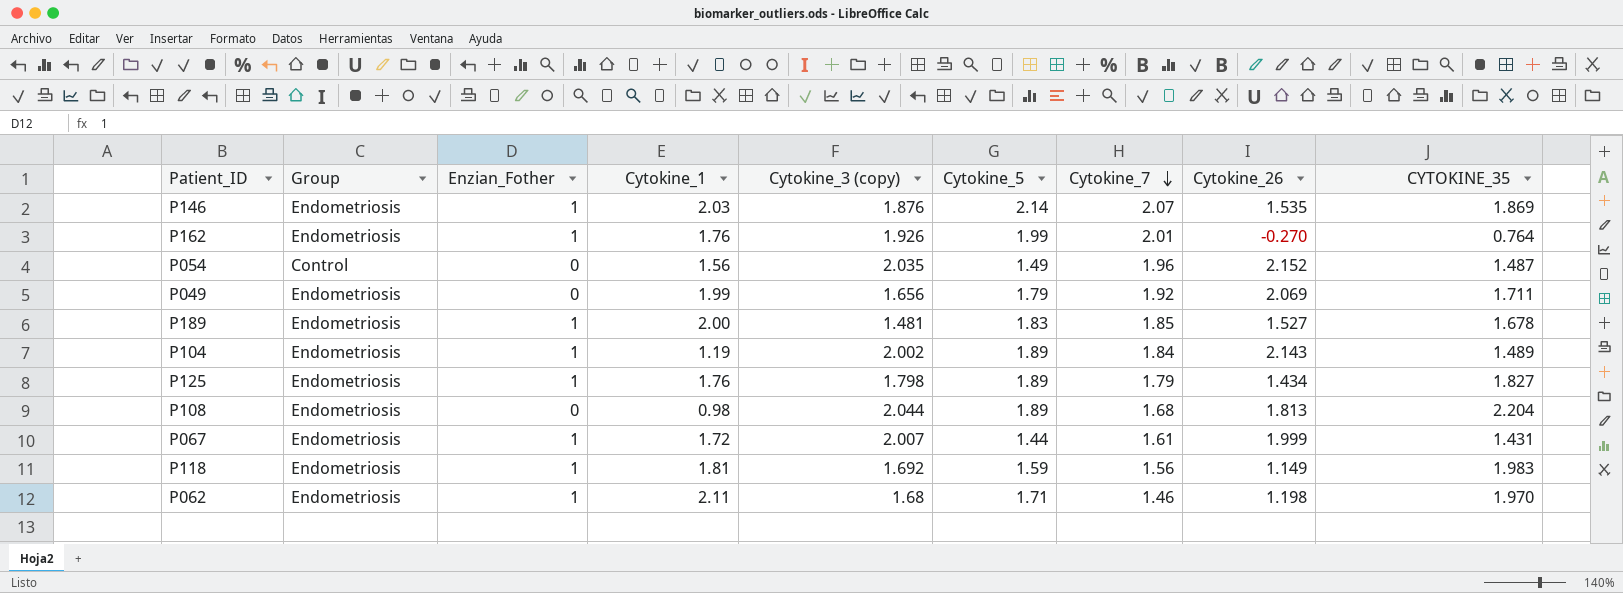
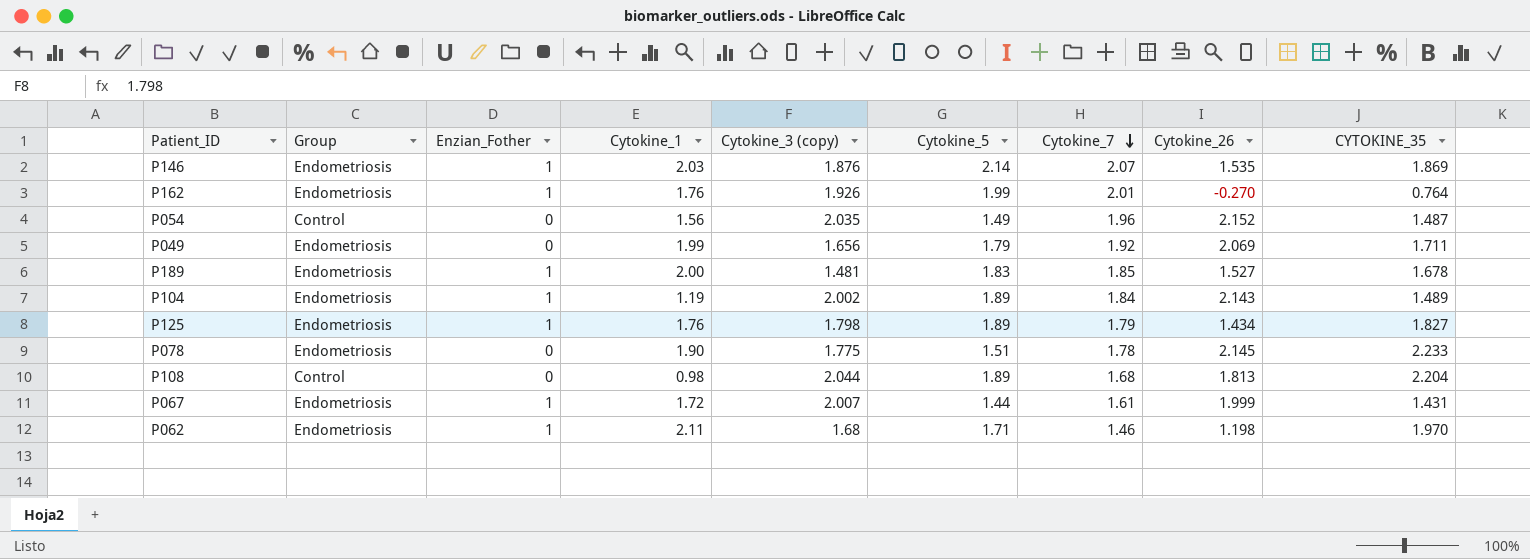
row P118: Endometriosis | 1 | 1.81 | 1.692 | 1.59 | 1.56 | 1.149 | 1.983 -> none
row P078: none -> Endometriosis | 0 | 1.90 | 1.775 | 1.51 | 1.78 | 2.145 | 2.233
P108 | Group: Endometriosis -> Control

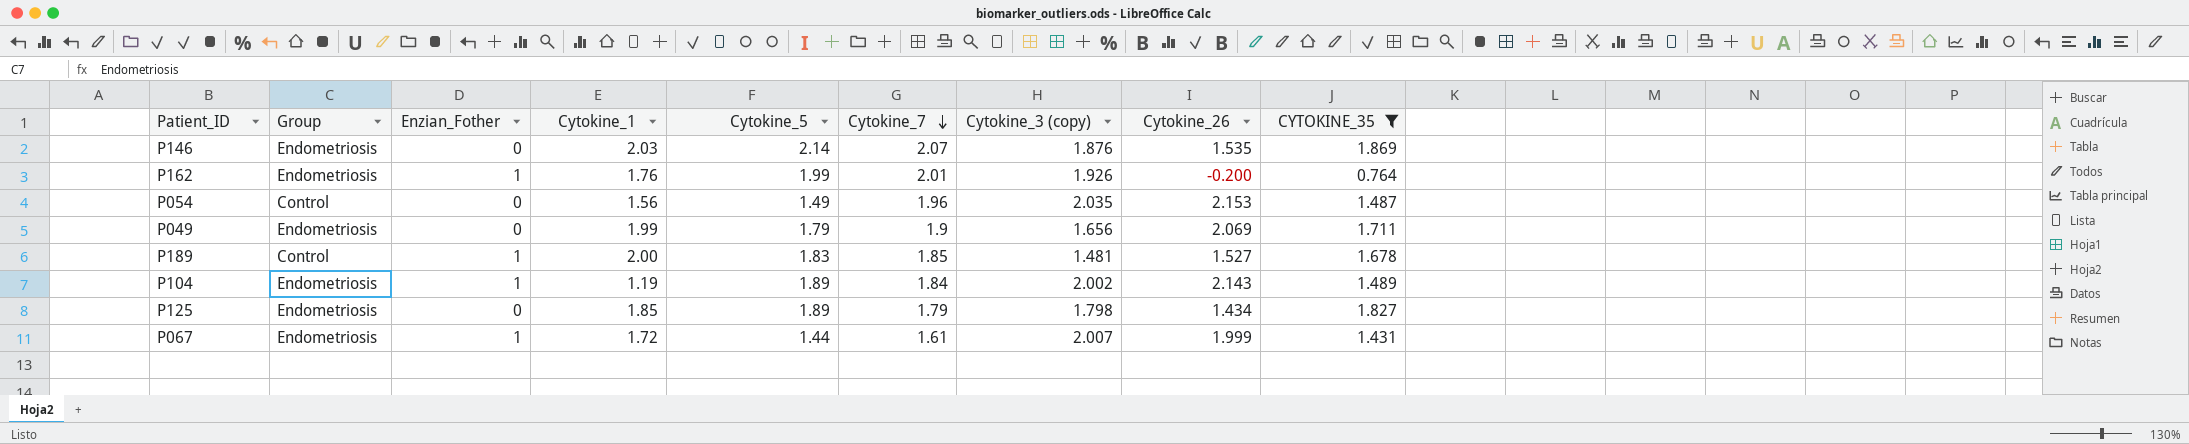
filter: none -> CYTOKINE_35 <= 1.869
column Cytokine_3 (copy) | position: 5 -> 7
P146 | Enzian_Fother: 1 -> 0
P162 | Cytokine_26: -0.270 -> -0.200
P054 | Cytokine_26: 2.152 -> 2.153
P049 | Cytokine_7: 1.92 -> 1.9
P189 | Group: Endometriosis -> Control
P125 | Enzian_Fother: 1 -> 0
P125 | Cytokine_1: 1.76 -> 1.85

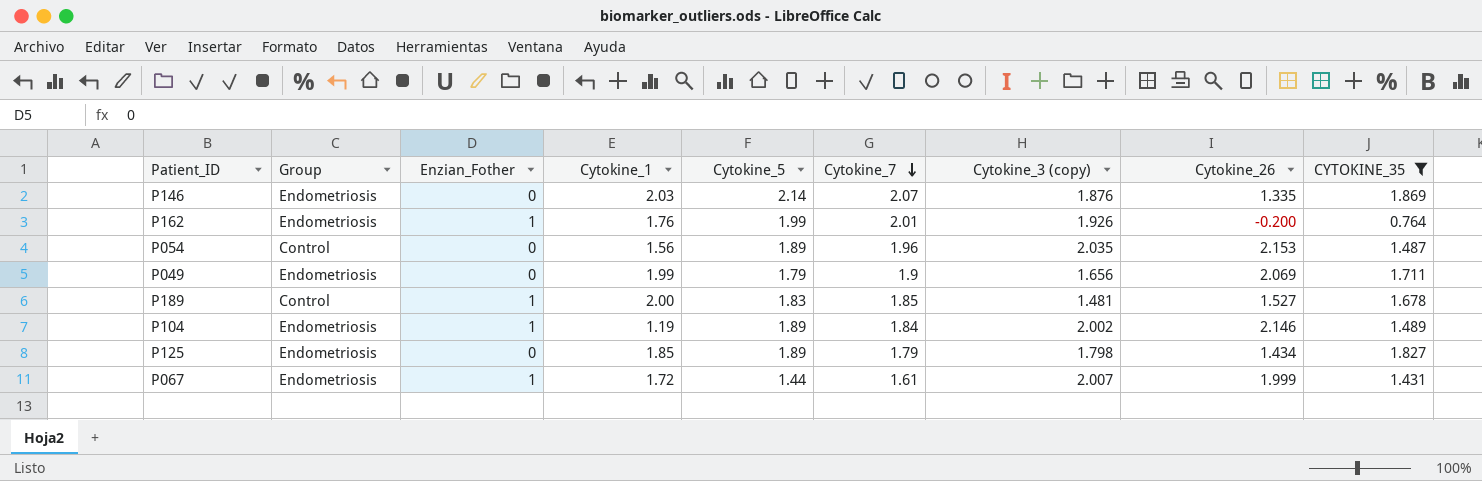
P146 | Cytokine_26: 1.535 -> 1.335
P054 | Cytokine_5: 1.49 -> 1.89
P104 | Cytokine_26: 2.143 -> 2.146

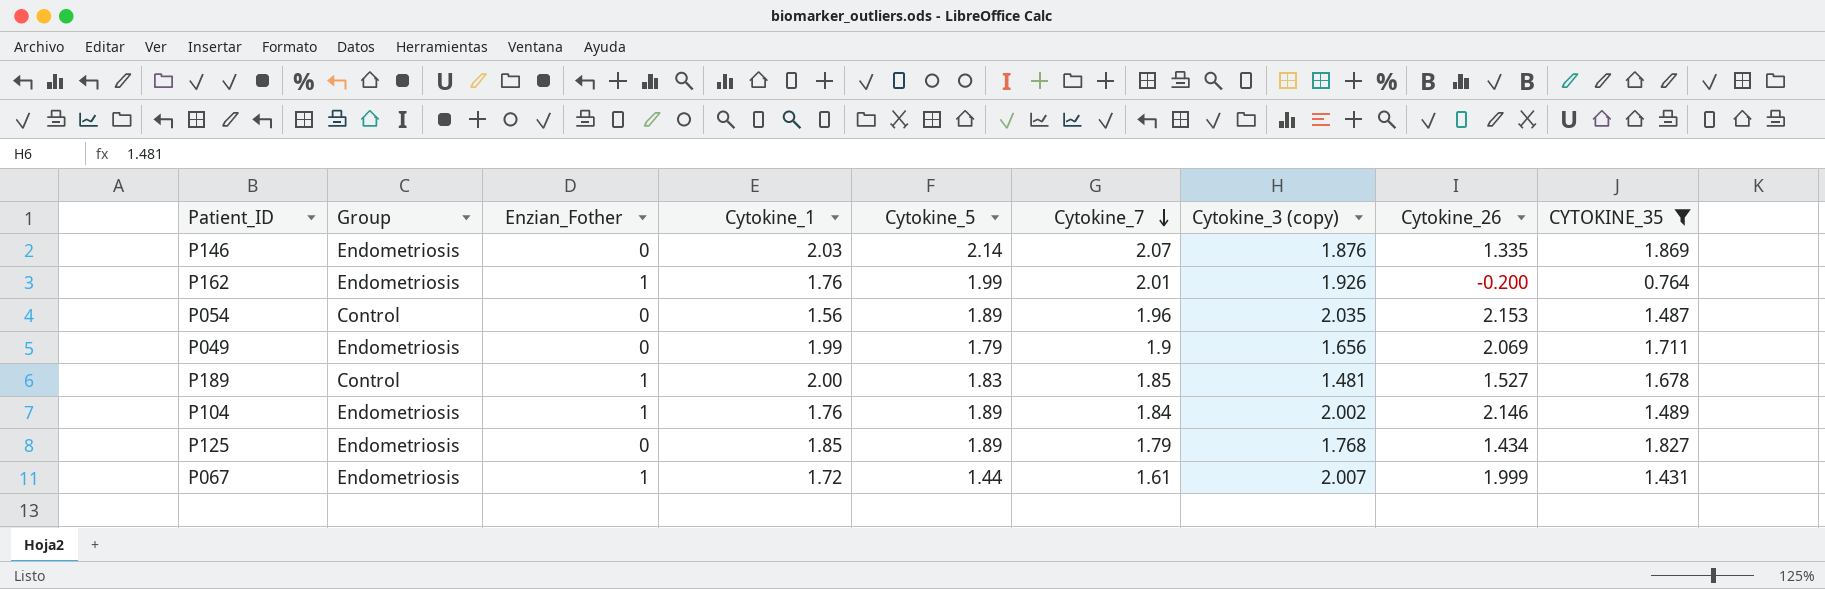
P104 | Cytokine_1: 1.19 -> 1.76
P125 | Cytokine_3 (copy): 1.798 -> 1.768

